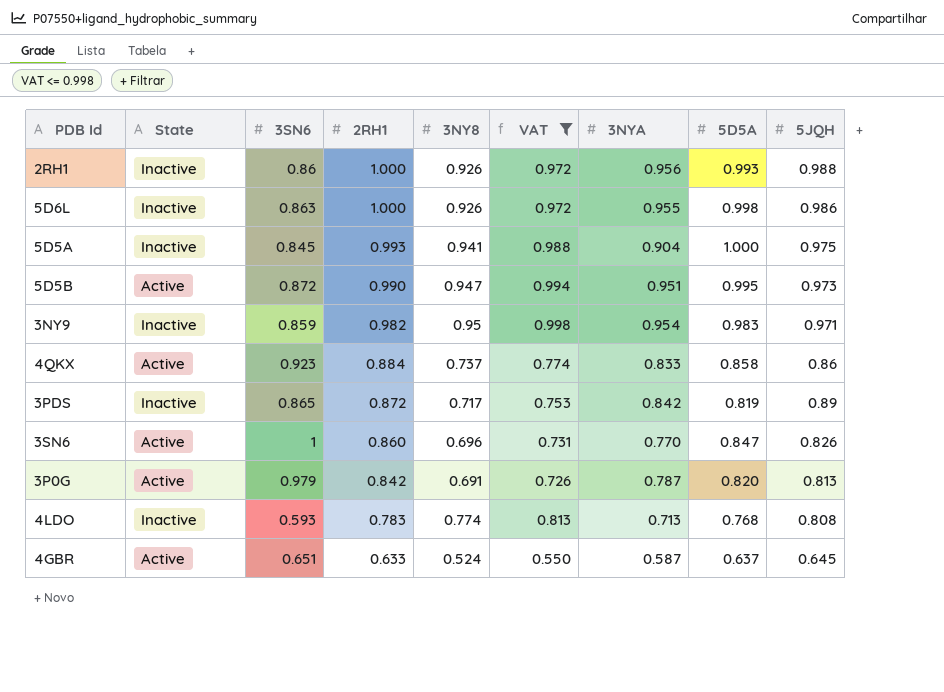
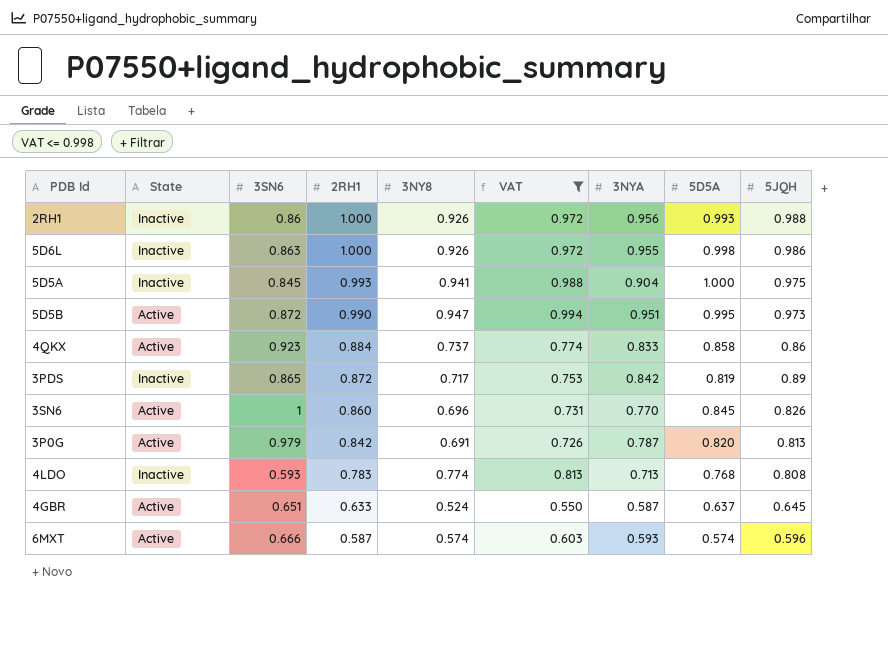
row 3NY9: Inactive | 0.859 | 0.982 | 0.95 | 0.998 | 0.954 | 0.983 | 0.971 -> none
3SN6 | 5D5A: 0.847 -> 0.845
row 6MXT: none -> Active | 0.666 | 0.587 | 0.574 | 0.603 | 0.593 | 0.574 | 0.596

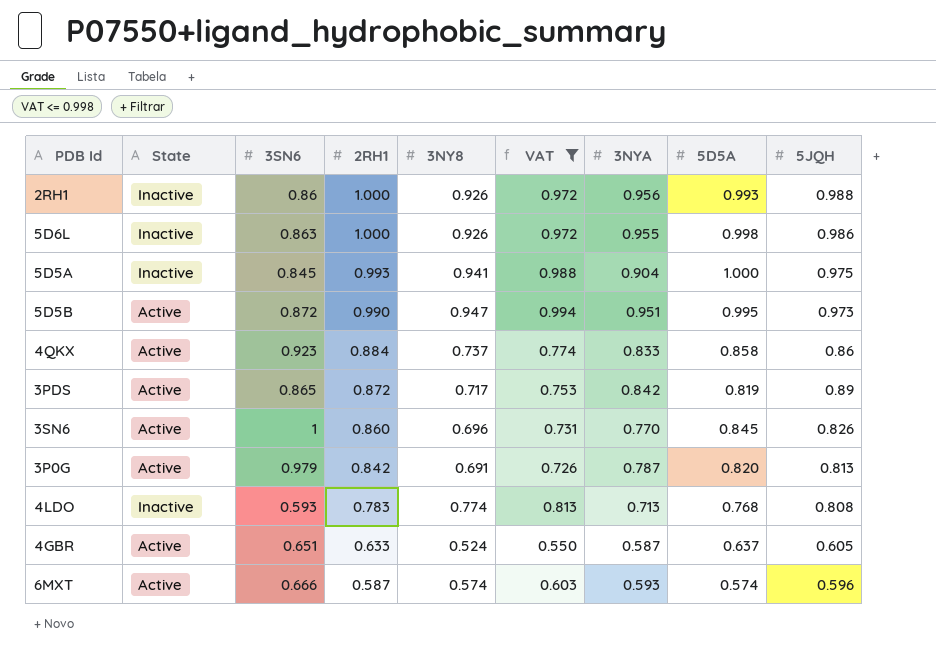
3PDS | State: Inactive -> Active
4GBR | 5JQH: 0.645 -> 0.605

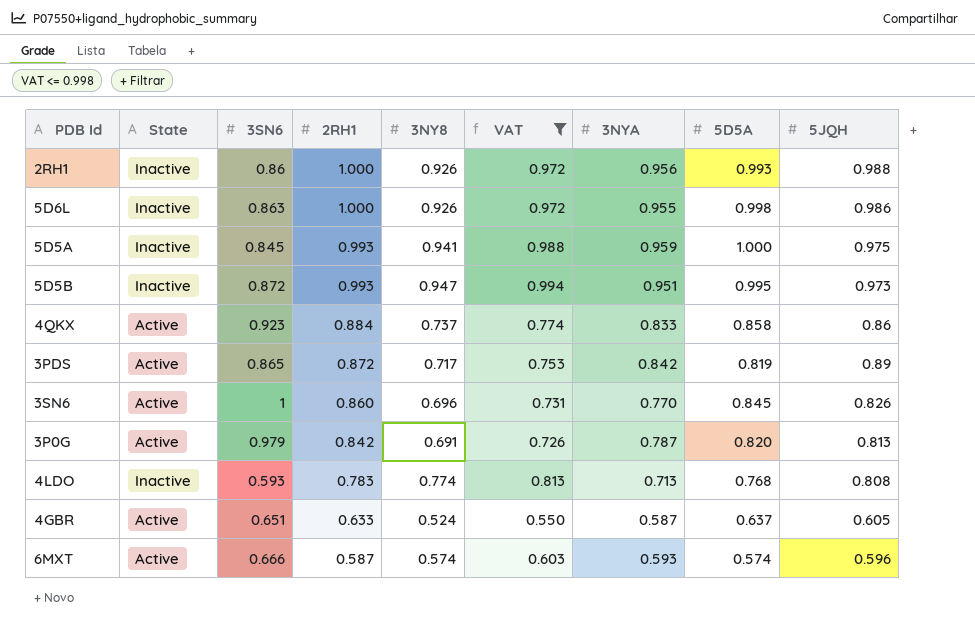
5D5A | 3NYA: 0.904 -> 0.959
5D5B | State: Active -> Inactive
5D5B | 2RH1: 0.990 -> 0.993

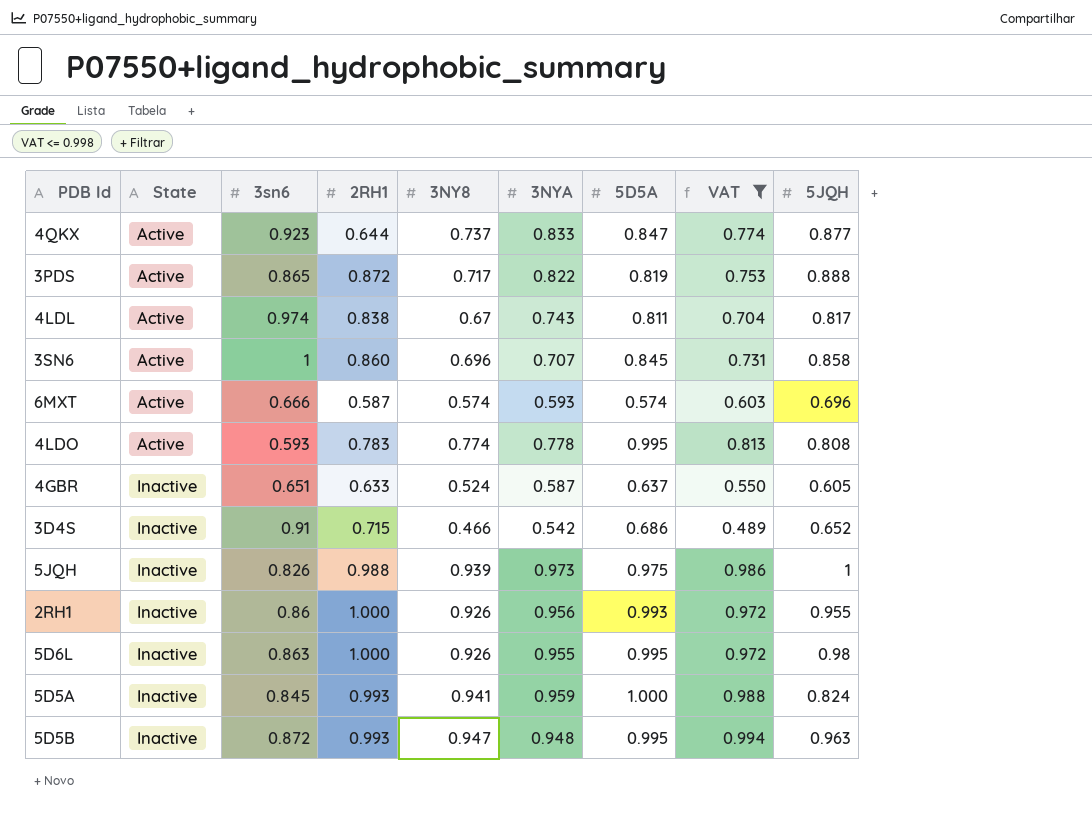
row order: 2RH1 descending -> State ascending
column name: 3SN6 -> 3sn6
column VAT | position: 6 -> 8
row 3P0G: Active | 0.979 | 0.842 | 0.691 | 0.726 | 0.787 | 0.820 | 0.813 -> none
4QKX | 2RH1: 0.884 -> 0.644
4QKX | 5D5A: 0.858 -> 0.847
4QKX | 5JQH: 0.86 -> 0.877
3PDS | 3NYA: 0.842 -> 0.822
3PDS | 5JQH: 0.89 -> 0.888
row 4LDL: none -> Active | 0.974 | 0.838 | 0.67 | 0.743 | 0.811 | 0.704 | 0.817
3SN6 | 3NYA: 0.770 -> 0.707
3SN6 | 5JQH: 0.826 -> 0.858
6MXT | 5JQH: 0.596 -> 0.696
4LDO | State: Inactive -> Active
4LDO | 3NYA: 0.713 -> 0.778
4LDO | 5D5A: 0.768 -> 0.995
4GBR | State: Active -> Inactive
row 3D4S: none -> Inactive | 0.91 | 0.715 | 0.466 | 0.542 | 0.686 | 0.489 | 0.652
row 5JQH: none -> Inactive | 0.826 | 0.988 | 0.939 | 0.973 | 0.975 | 0.986 | 1
2RH1 | 5JQH: 0.988 -> 0.955
5D6L | 5D5A: 0.998 -> 0.995
5D6L | 5JQH: 0.986 -> 0.98
5D5A | 5JQH: 0.975 -> 0.824
5D5B | 3NYA: 0.951 -> 0.948
5D5B | 5JQH: 0.973 -> 0.963

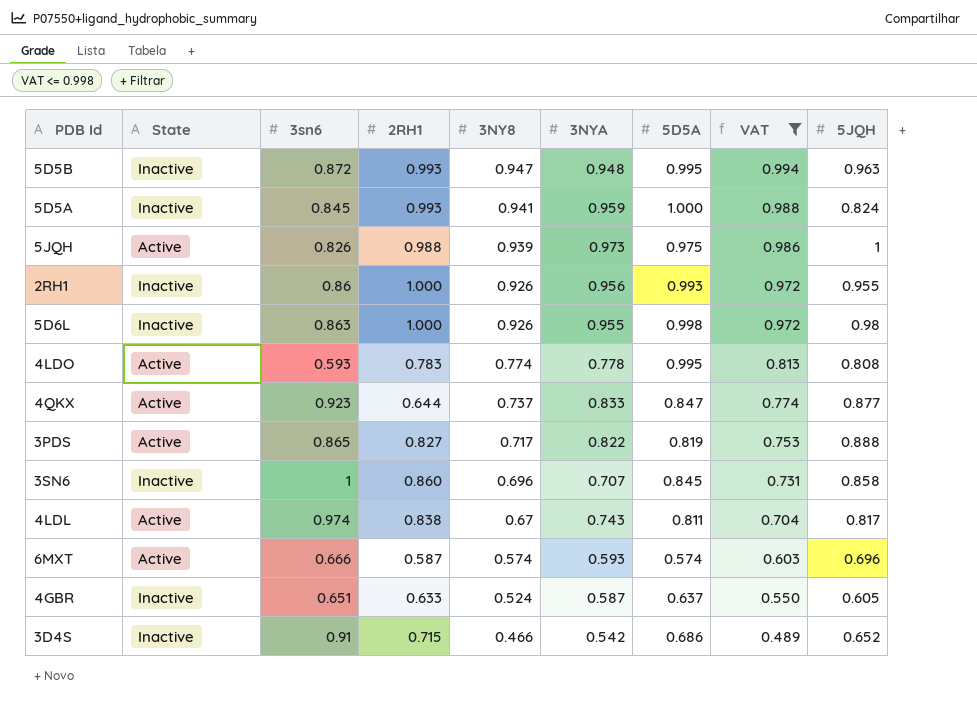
row order: State ascending -> 3NY8 descending
5JQH | State: Inactive -> Active
5D6L | 5D5A: 0.995 -> 0.998
3PDS | 2RH1: 0.872 -> 0.827
3SN6 | State: Active -> Inactive

